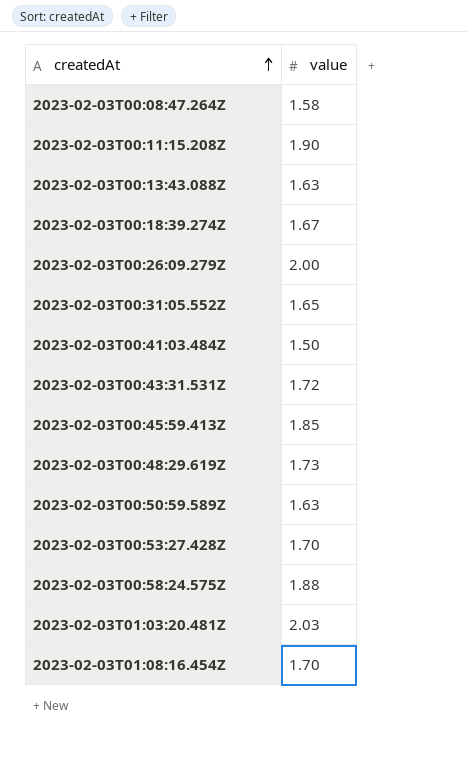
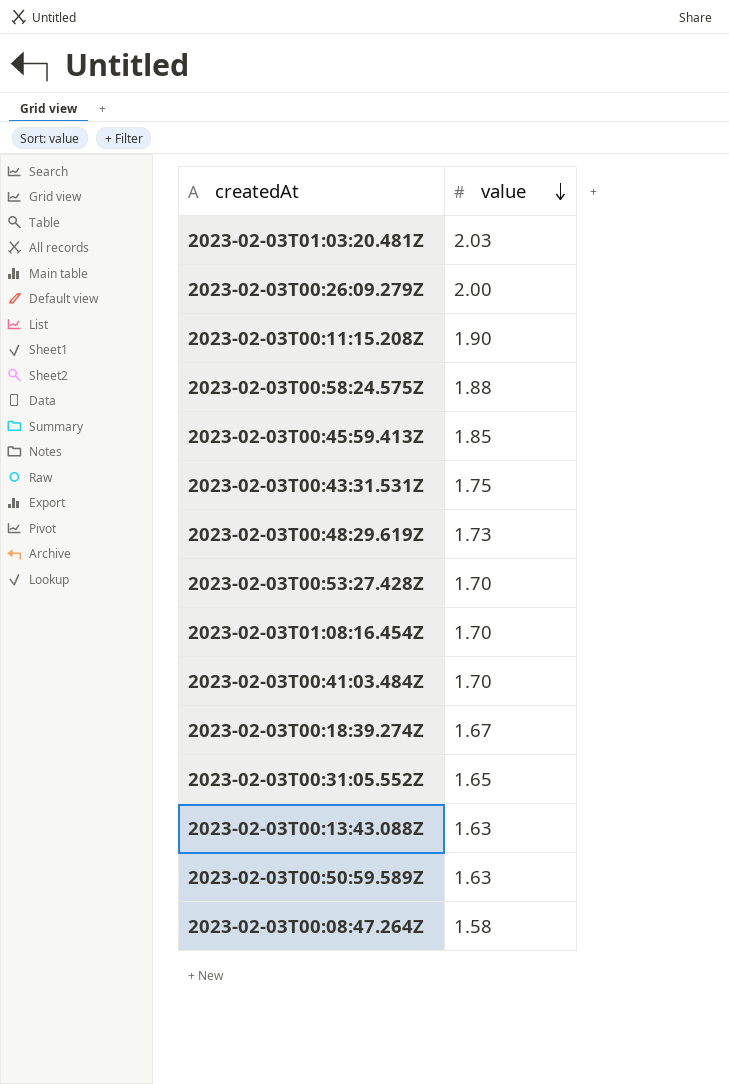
row order: createdAt ascending -> value descending
2023-02-03T00:43:31.531Z | value: 1.72 -> 1.75
2023-02-03T00:41:03.484Z | value: 1.50 -> 1.70

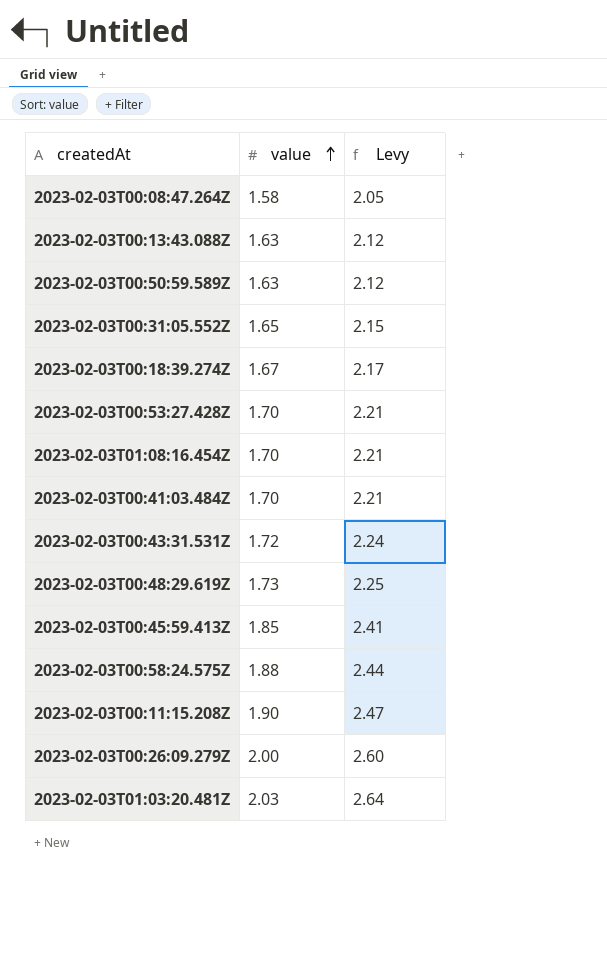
row order: value descending -> value ascending
column Levy | formula: none -> [value] * 1.3
2023-02-03T00:43:31.531Z | value: 1.75 -> 1.72

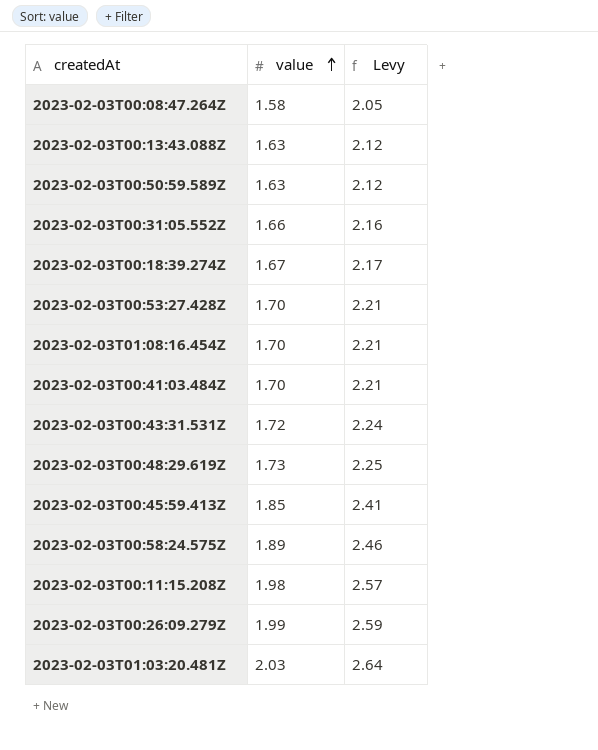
2023-02-03T00:31:05.552Z | value: 1.65 -> 1.66
2023-02-03T00:31:05.552Z | Levy: 2.15 -> 2.16
2023-02-03T00:58:24.575Z | value: 1.88 -> 1.89
2023-02-03T00:58:24.575Z | Levy: 2.44 -> 2.46
2023-02-03T00:11:15.208Z | value: 1.90 -> 1.98
2023-02-03T00:11:15.208Z | Levy: 2.47 -> 2.57
2023-02-03T00:26:09.279Z | value: 2.00 -> 1.99
2023-02-03T00:26:09.279Z | Levy: 2.60 -> 2.59

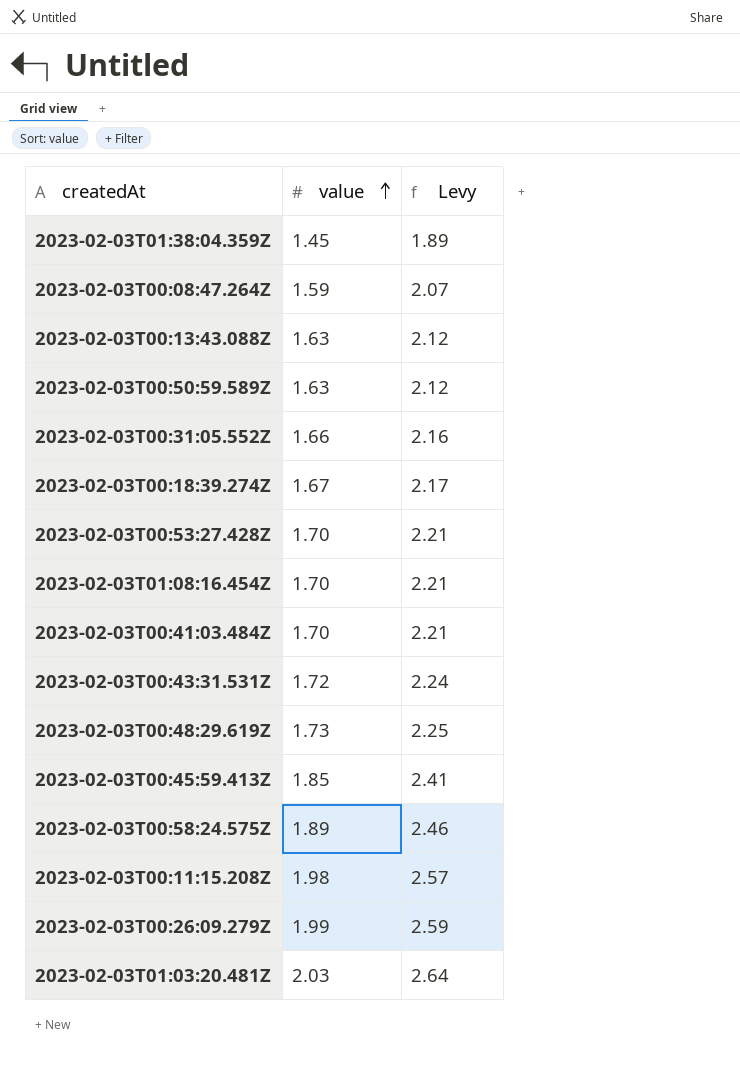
row 2023-02-03T01:38:04.359Z: none -> 1.45 | 1.89
2023-02-03T00:08:47.264Z | value: 1.58 -> 1.59
2023-02-03T00:08:47.264Z | Levy: 2.05 -> 2.07

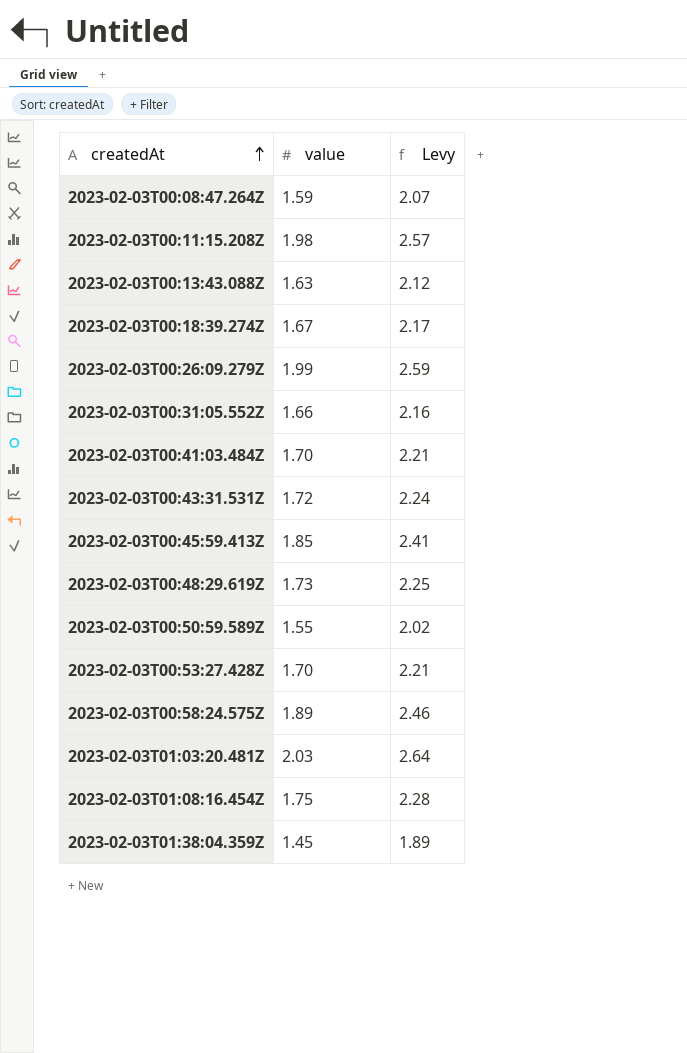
row order: value ascending -> createdAt ascending
2023-02-03T00:50:59.589Z | value: 1.63 -> 1.55
2023-02-03T00:50:59.589Z | Levy: 2.12 -> 2.02
2023-02-03T01:08:16.454Z | value: 1.70 -> 1.75
2023-02-03T01:08:16.454Z | Levy: 2.21 -> 2.28

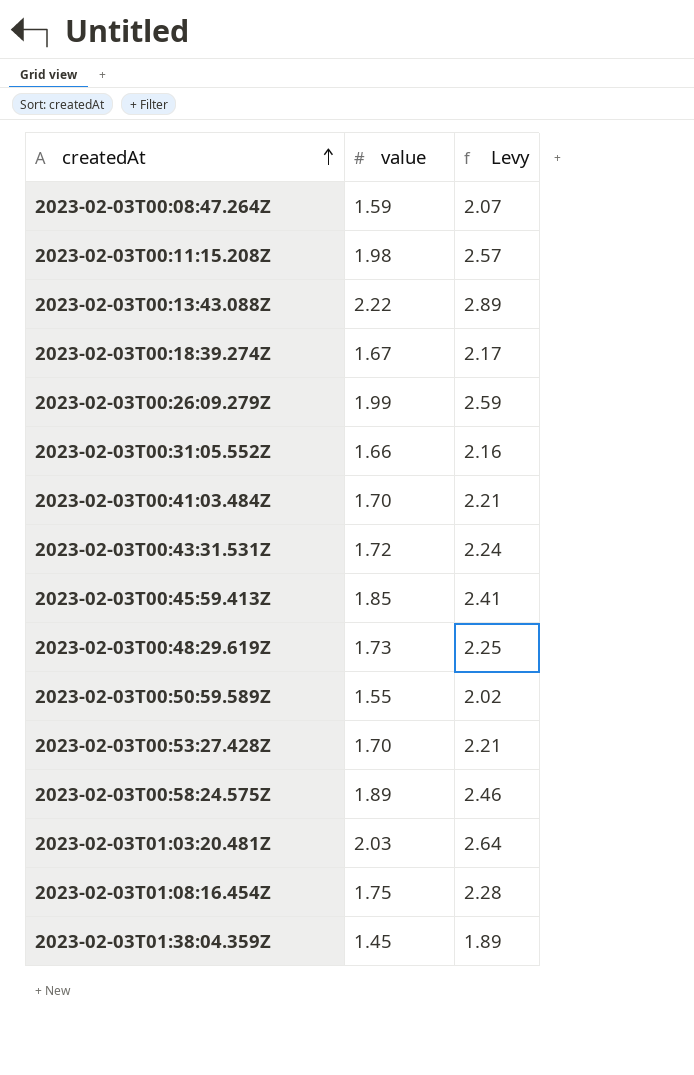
2023-02-03T00:13:43.088Z | value: 1.63 -> 2.22
2023-02-03T00:13:43.088Z | Levy: 2.12 -> 2.89

